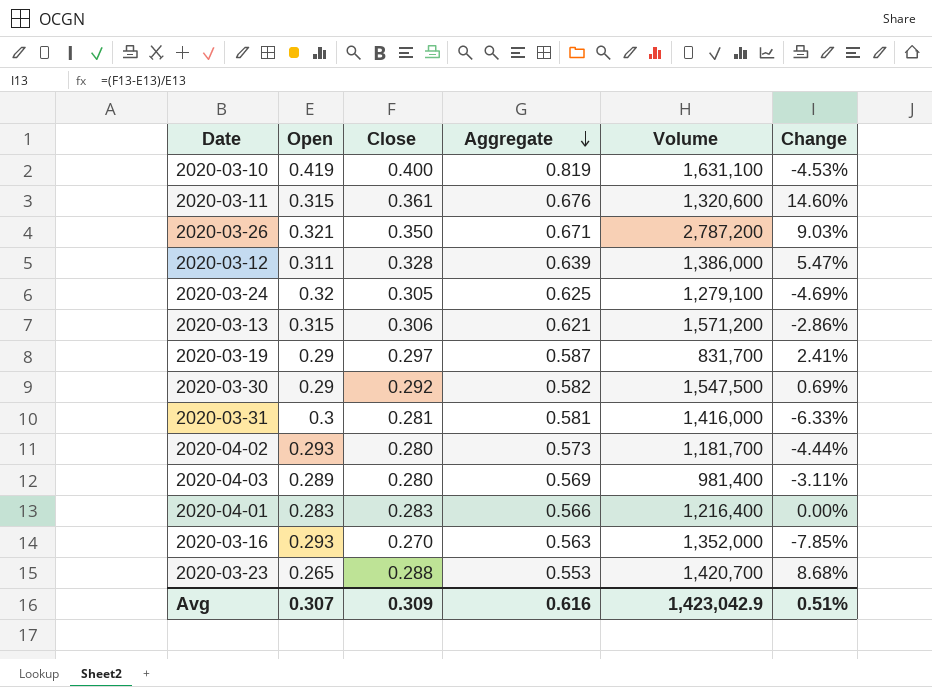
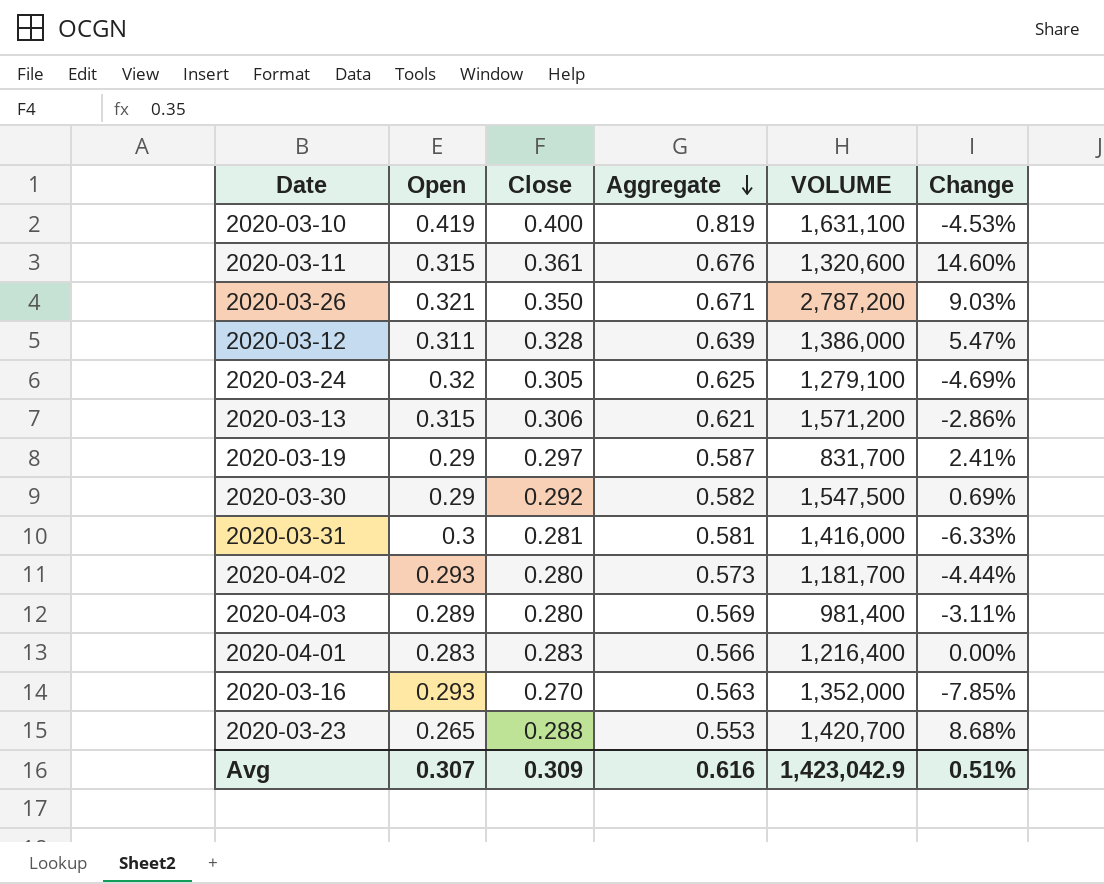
column name: Volume -> VOLUME

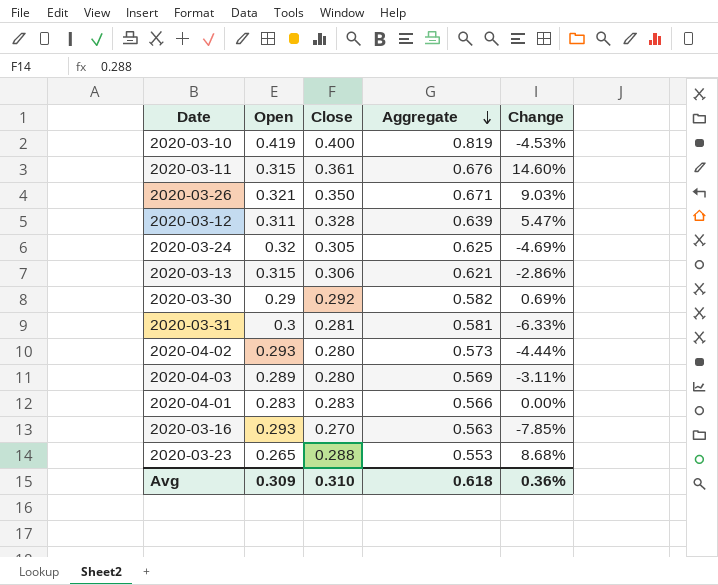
column VOLUME | position: 5 -> none
row 2020-03-19: 0.29 | 0.297 | 0.587 | 831,700 | 2.41% -> none
Avg | Open: 0.307 -> 0.309
Avg | Close: 0.309 -> 0.310
Avg | Aggregate: 0.616 -> 0.618
Avg | Change: 0.51% -> 0.36%

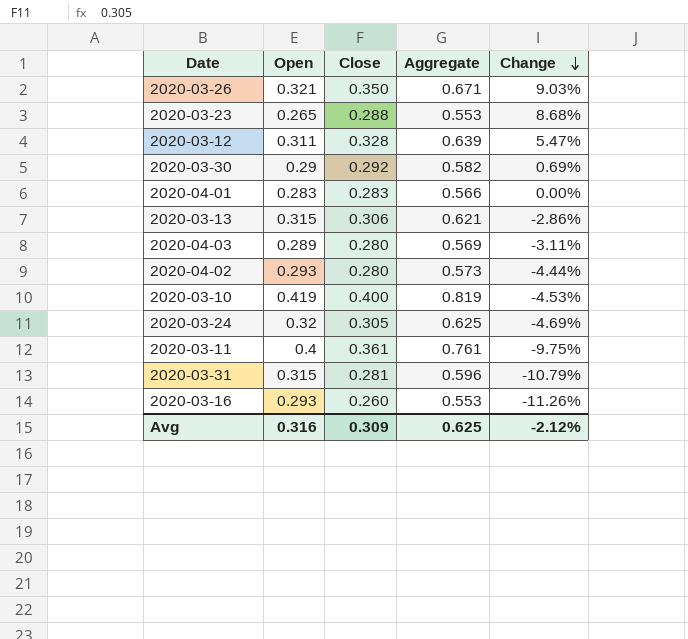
row order: Aggregate descending -> Change descending
2020-03-11 | Open: 0.315 -> 0.4
2020-03-11 | Aggregate: 0.676 -> 0.761
2020-03-11 | Change: 14.60% -> -9.75%
2020-03-31 | Open: 0.3 -> 0.315
2020-03-31 | Aggregate: 0.581 -> 0.596
2020-03-31 | Change: -6.33% -> -10.79%
2020-03-16 | Close: 0.270 -> 0.260
2020-03-16 | Aggregate: 0.563 -> 0.553
2020-03-16 | Change: -7.85% -> -11.26%
Avg | Open: 0.309 -> 0.316
Avg | Close: 0.310 -> 0.309
Avg | Aggregate: 0.618 -> 0.625
Avg | Change: 0.36% -> -2.12%

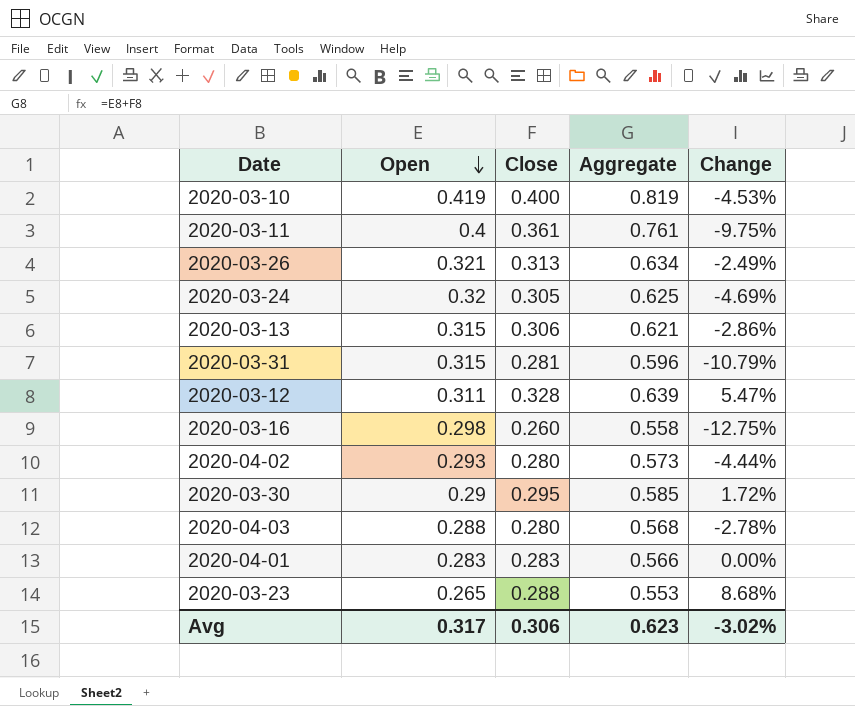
row order: Change descending -> Open descending
2020-03-26 | Close: 0.350 -> 0.313
2020-03-26 | Aggregate: 0.671 -> 0.634
2020-03-26 | Change: 9.03% -> -2.49%
2020-03-16 | Open: 0.293 -> 0.298
2020-03-16 | Aggregate: 0.553 -> 0.558
2020-03-16 | Change: -11.26% -> -12.75%
2020-03-30 | Close: 0.292 -> 0.295
2020-03-30 | Aggregate: 0.582 -> 0.585
2020-03-30 | Change: 0.69% -> 1.72%
2020-04-03 | Open: 0.289 -> 0.288
2020-04-03 | Aggregate: 0.569 -> 0.568
2020-04-03 | Change: -3.11% -> -2.78%
Avg | Open: 0.316 -> 0.317
Avg | Close: 0.309 -> 0.306
Avg | Aggregate: 0.625 -> 0.623
Avg | Change: -2.12% -> -3.02%

